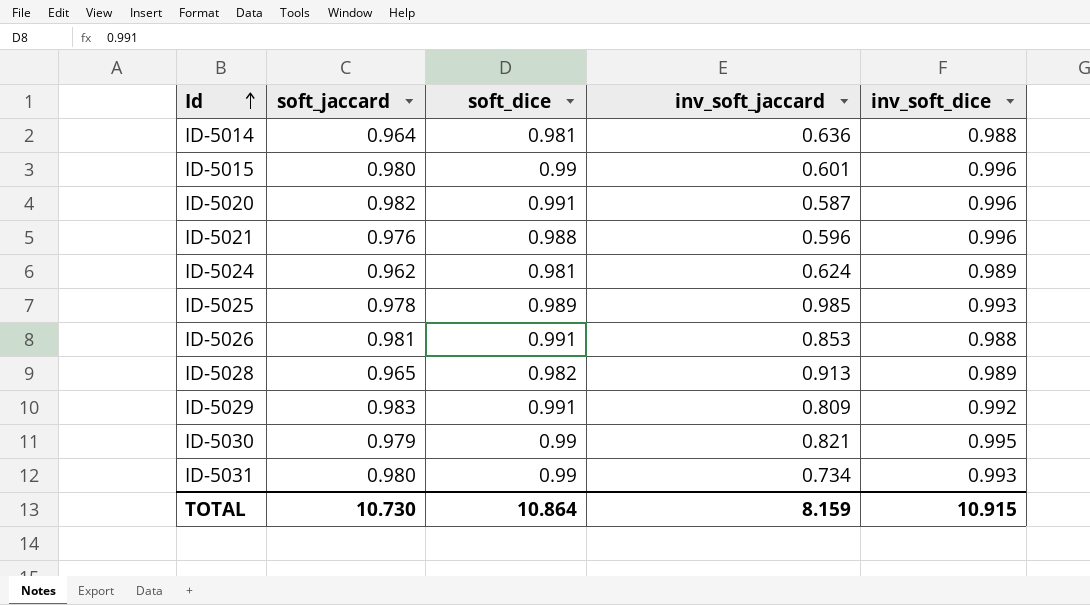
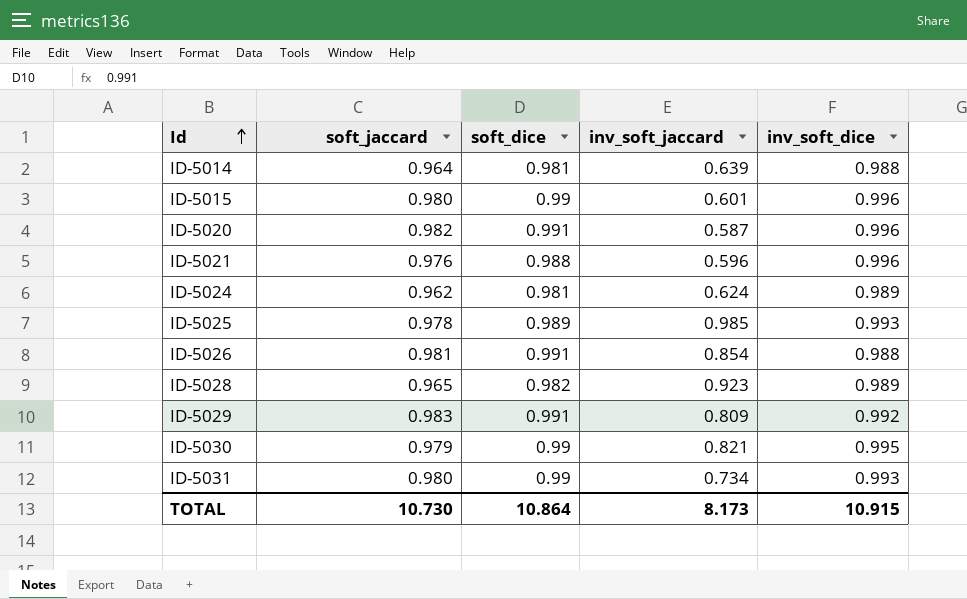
ID-5014 | inv_soft_jaccard: 0.636 -> 0.639
ID-5026 | inv_soft_jaccard: 0.853 -> 0.854
ID-5028 | inv_soft_jaccard: 0.913 -> 0.923
TOTAL | inv_soft_jaccard: 8.159 -> 8.173

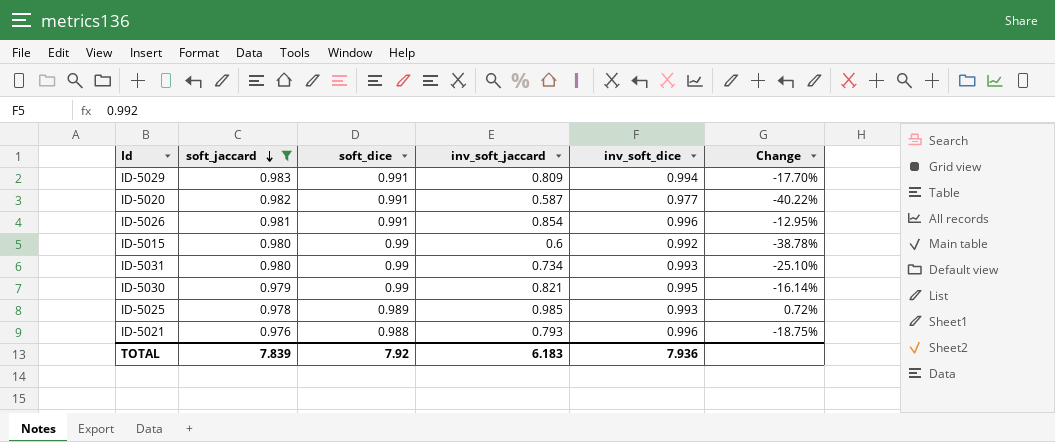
filter: none -> soft_jaccard >= 0.976
row order: Id ascending -> soft_jaccard descending
column Change | formula: none -> ([inv_soft_jaccard] - [soft_jaccard]) / [soft_jaccard]
ID-5029 | inv_soft_dice: 0.992 -> 0.994
ID-5020 | inv_soft_dice: 0.996 -> 0.977
ID-5026 | inv_soft_dice: 0.988 -> 0.996
ID-5015 | inv_soft_jaccard: 0.601 -> 0.6
ID-5015 | inv_soft_dice: 0.996 -> 0.992
ID-5021 | inv_soft_jaccard: 0.596 -> 0.793
TOTAL | soft_jaccard: 10.730 -> 7.839
TOTAL | soft_dice: 10.864 -> 7.92
TOTAL | inv_soft_jaccard: 8.173 -> 6.183
TOTAL | inv_soft_dice: 10.915 -> 7.936

